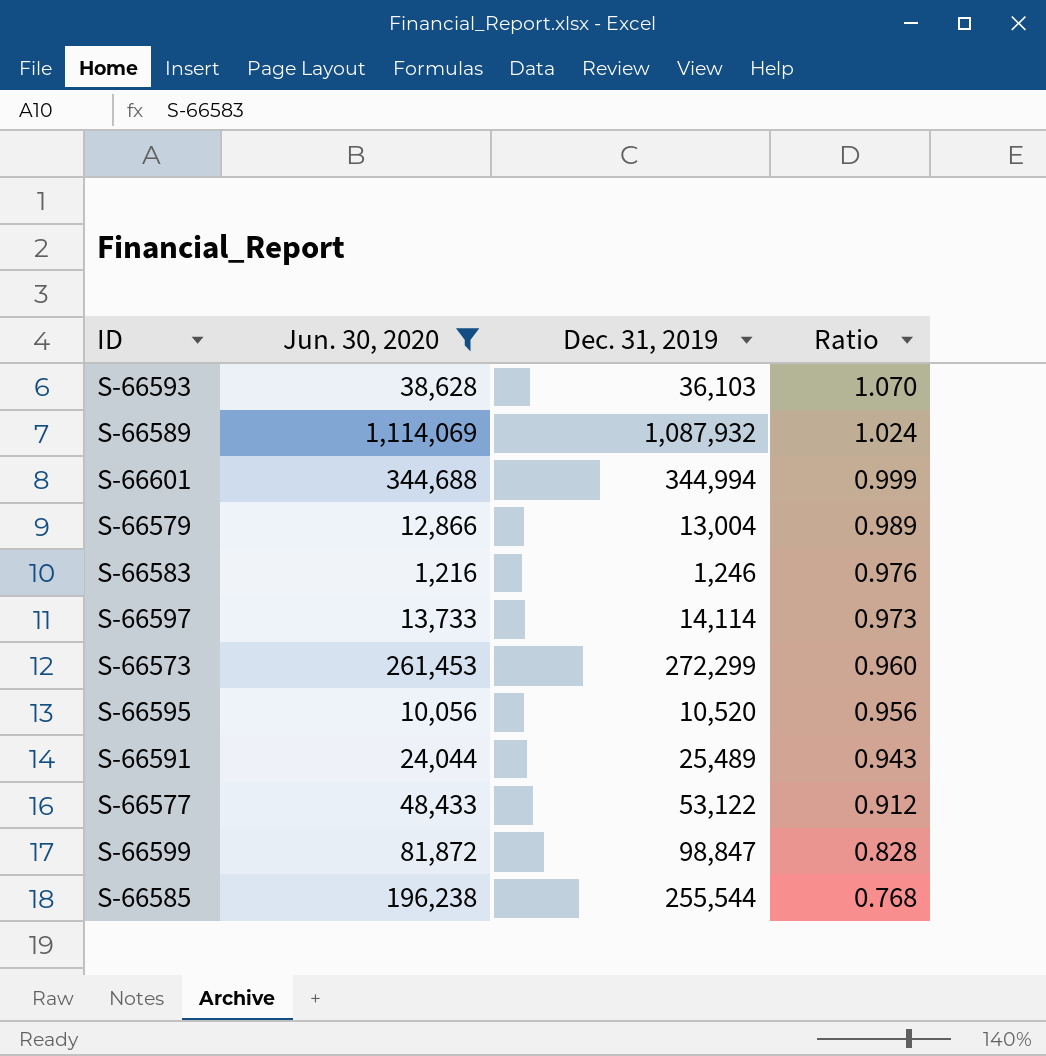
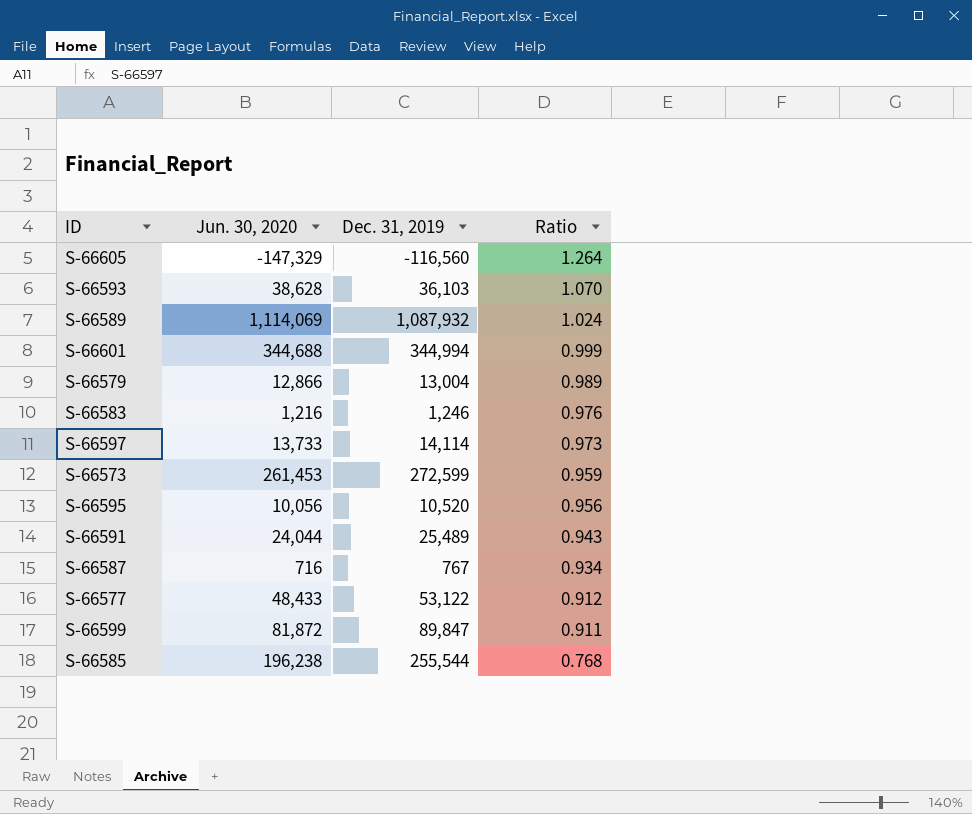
filter: Jun. 30, 2020 >= 1,216 -> none
S-66573 | Dec. 31, 2019: 272,299 -> 272,599
S-66573 | Ratio: 0.960 -> 0.959
S-66599 | Dec. 31, 2019: 98,847 -> 89,847
S-66599 | Ratio: 0.828 -> 0.911

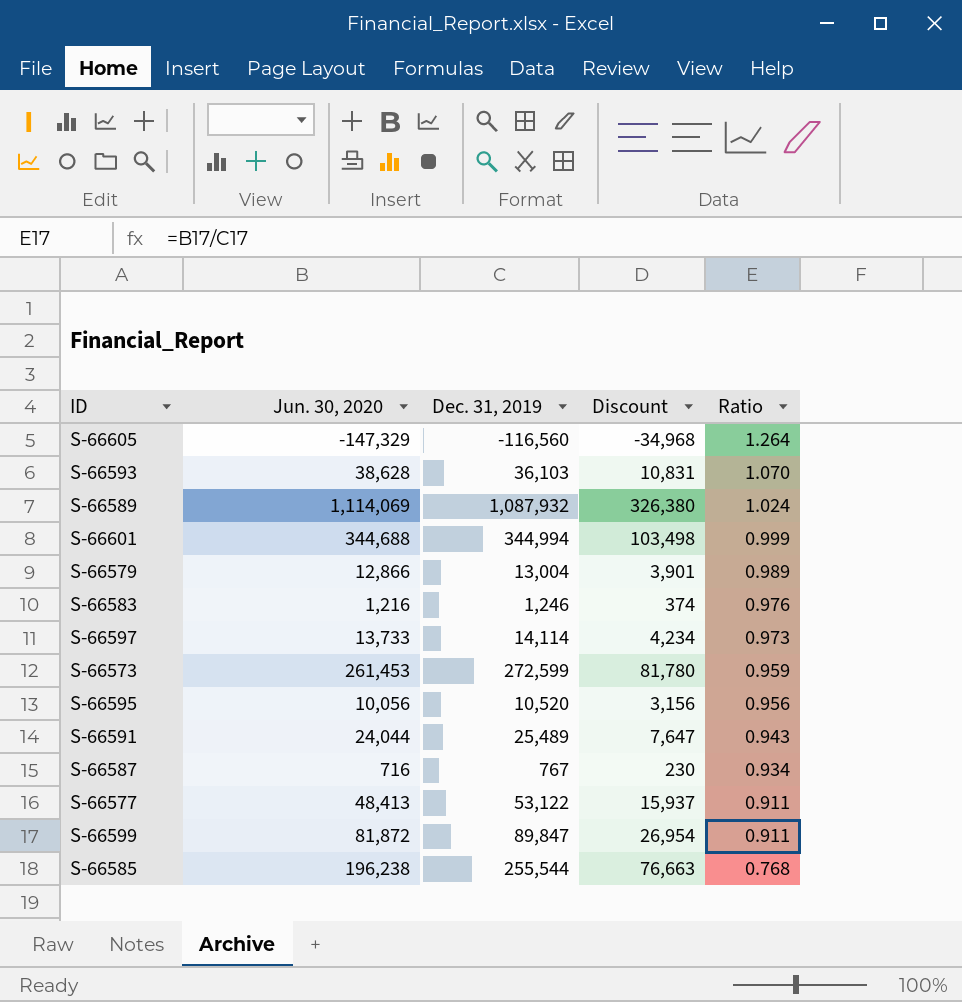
column Discount | formula: none -> [Dec. 31, 2019] * 0.3
S-66577 | Jun. 30, 2020: 48,433 -> 48,413
S-66577 | Ratio: 0.912 -> 0.911

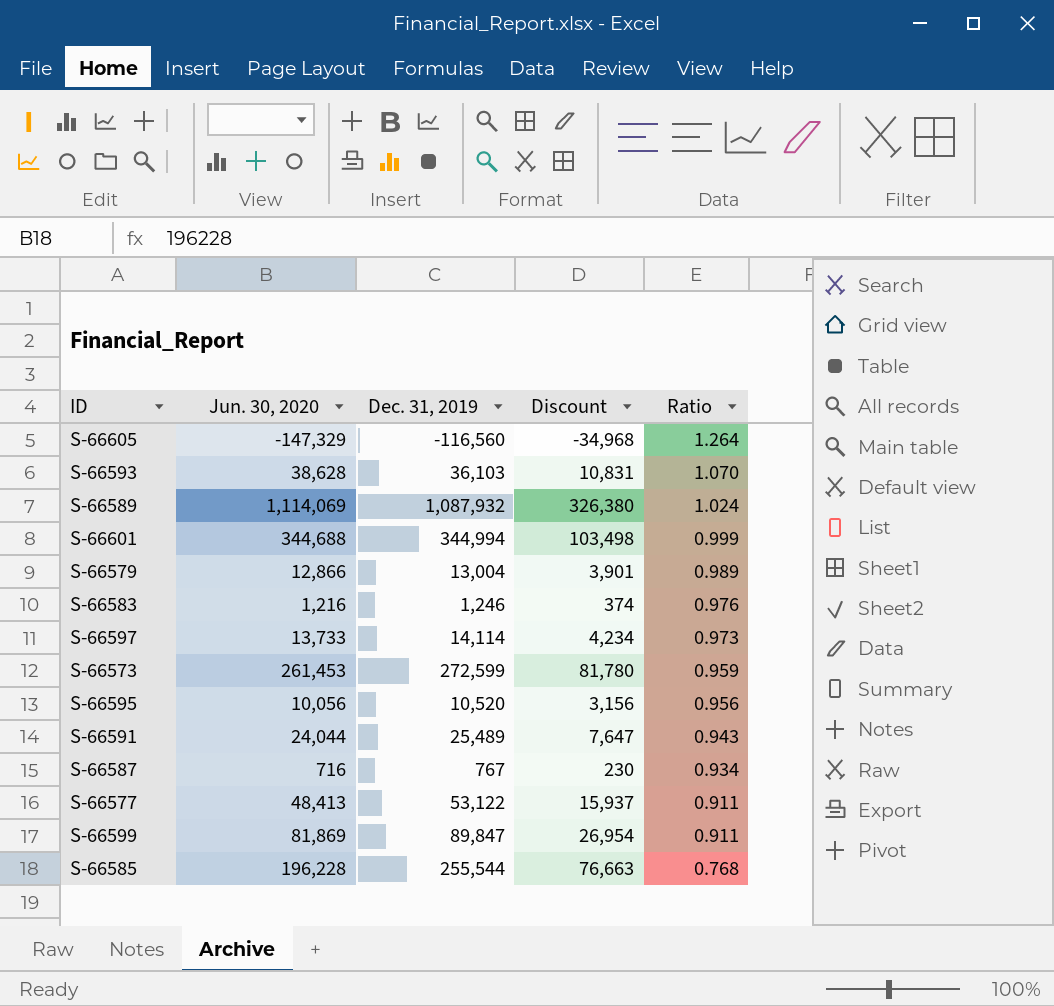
S-66599 | Jun. 30, 2020: 81,872 -> 81,869
S-66585 | Jun. 30, 2020: 196,238 -> 196,228

